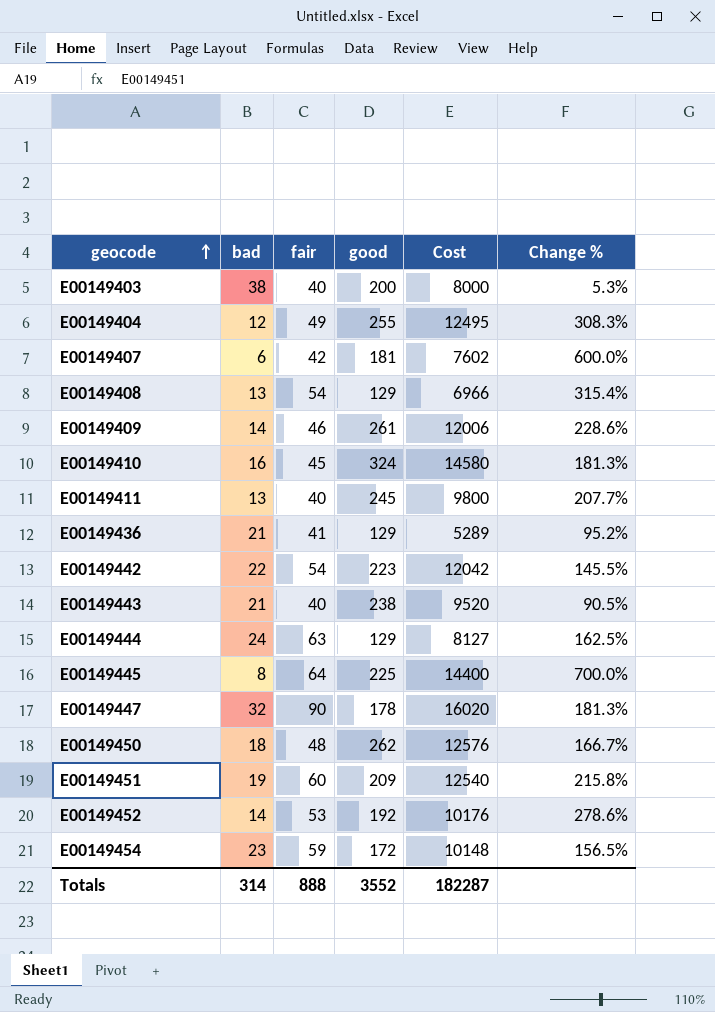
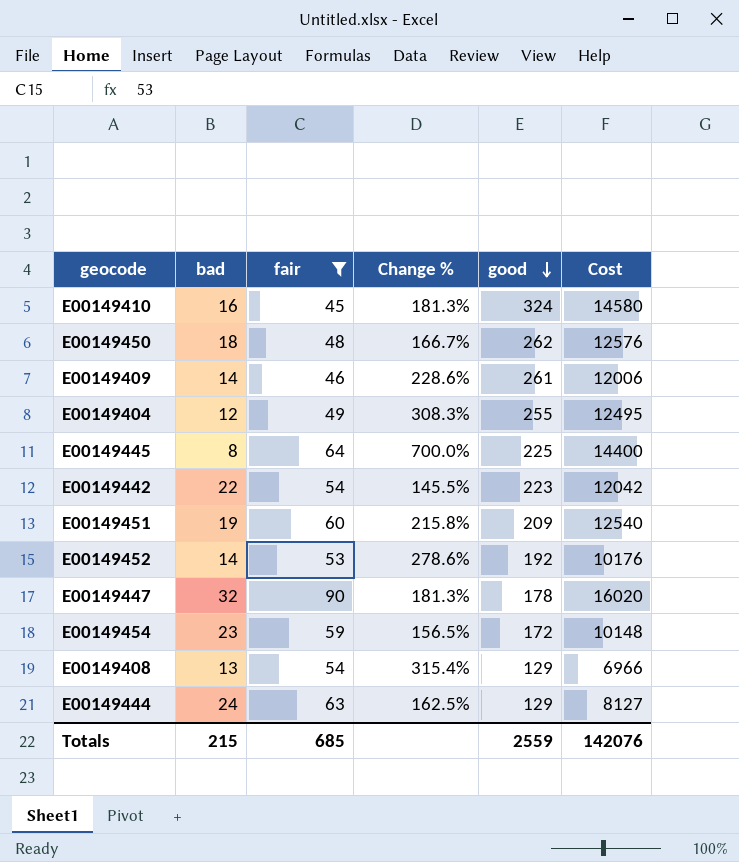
filter: none -> fair >= 45
row order: geocode ascending -> good descending
column Change % | position: 6 -> 4
Totals | bad: 314 -> 215
Totals | fair: 888 -> 685
Totals | good: 3552 -> 2559
Totals | Cost: 182287 -> 142076

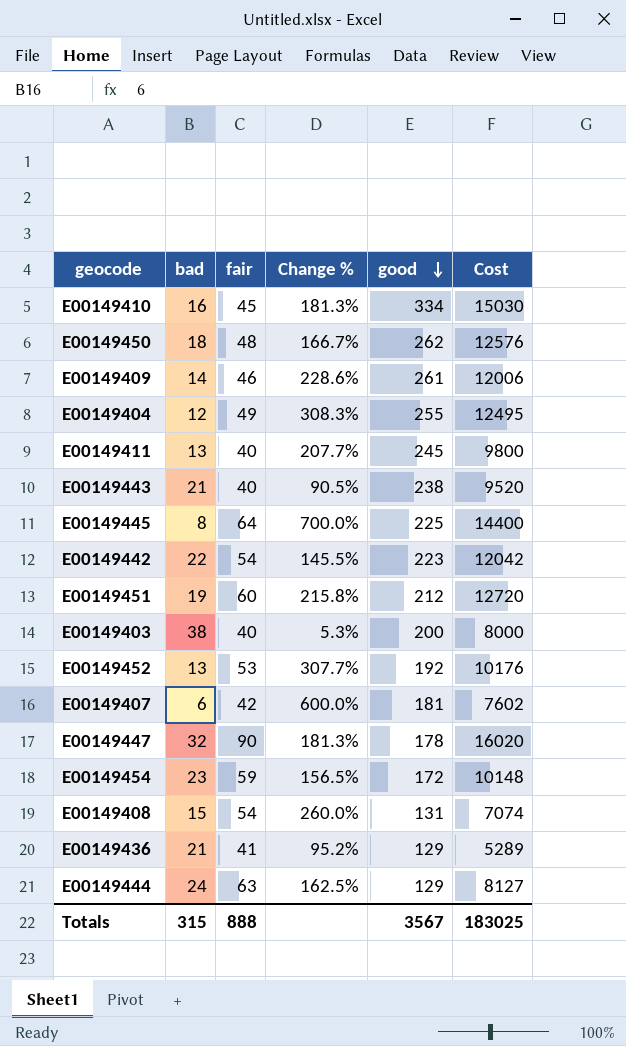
filter: fair >= 45 -> none
E00149410 | good: 324 -> 334
E00149410 | Cost: 14580 -> 15030
E00149451 | good: 209 -> 212
E00149451 | Cost: 12540 -> 12720
E00149452 | bad: 14 -> 13
E00149452 | Change %: 278.6% -> 307.7%
E00149408 | bad: 13 -> 15
E00149408 | Change %: 315.4% -> 260.0%
E00149408 | good: 129 -> 131
E00149408 | Cost: 6966 -> 7074
Totals | bad: 215 -> 315
Totals | fair: 685 -> 888
Totals | good: 2559 -> 3567
Totals | Cost: 142076 -> 183025

